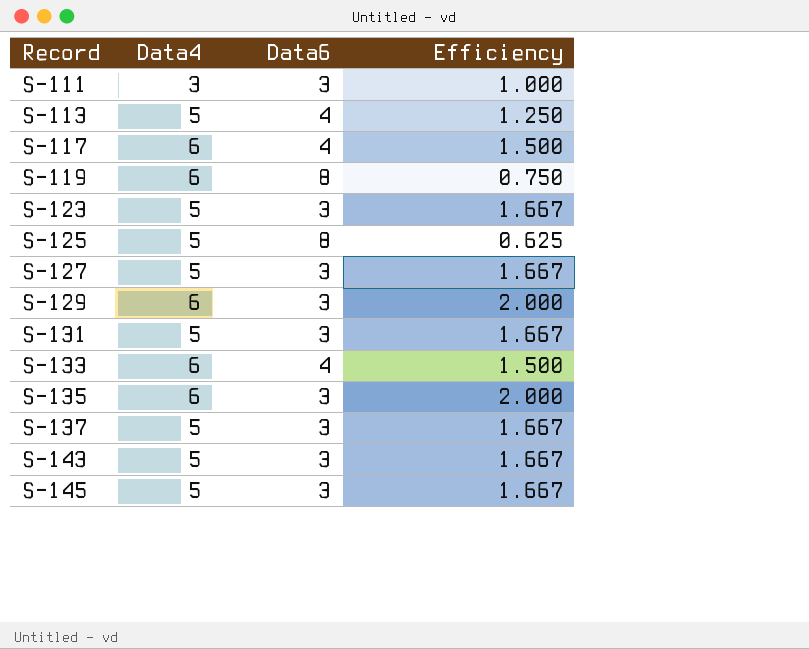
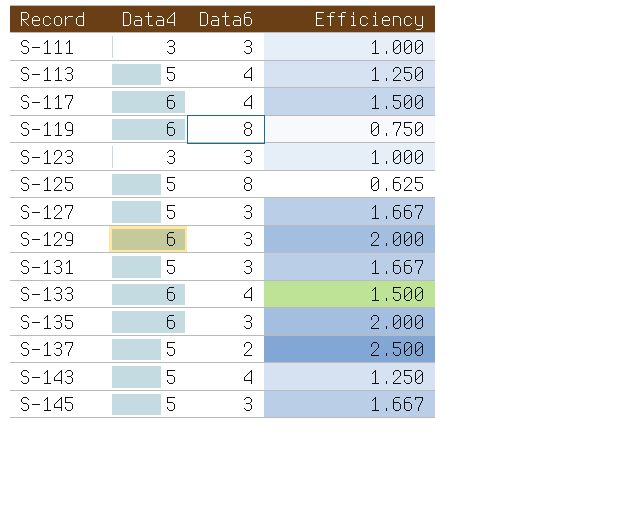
S-123 | Data4: 5 -> 3
S-123 | Efficiency: 1.667 -> 1.000
S-137 | Data6: 3 -> 2
S-137 | Efficiency: 1.667 -> 2.500
S-143 | Data6: 3 -> 4
S-143 | Efficiency: 1.667 -> 1.250

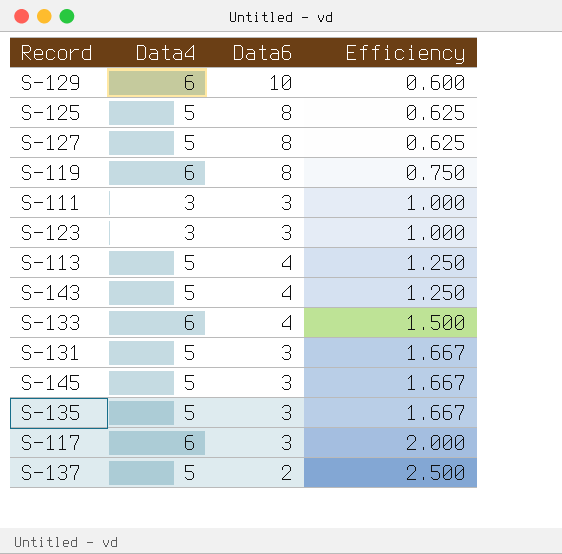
row order: Record ascending -> Efficiency ascending
S-129 | Data6: 3 -> 10
S-129 | Efficiency: 2.000 -> 0.600
S-127 | Data6: 3 -> 8
S-127 | Efficiency: 1.667 -> 0.625
S-135 | Data4: 6 -> 5
S-135 | Efficiency: 2.000 -> 1.667
S-117 | Data6: 4 -> 3
S-117 | Efficiency: 1.500 -> 2.000

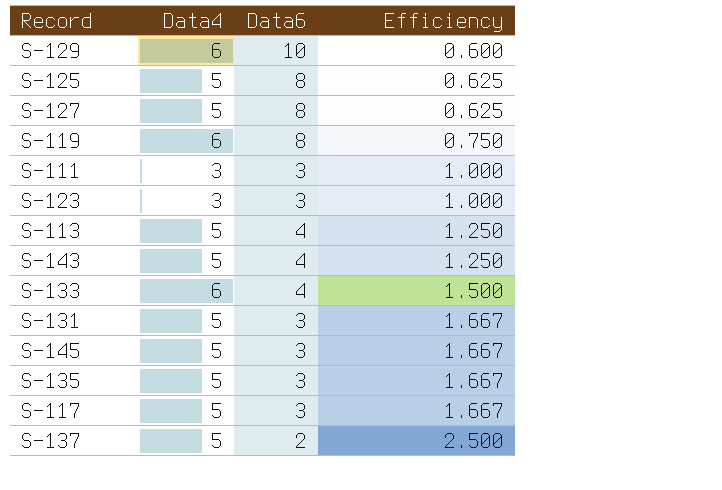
S-117 | Data4: 6 -> 5
S-117 | Efficiency: 2.000 -> 1.667

